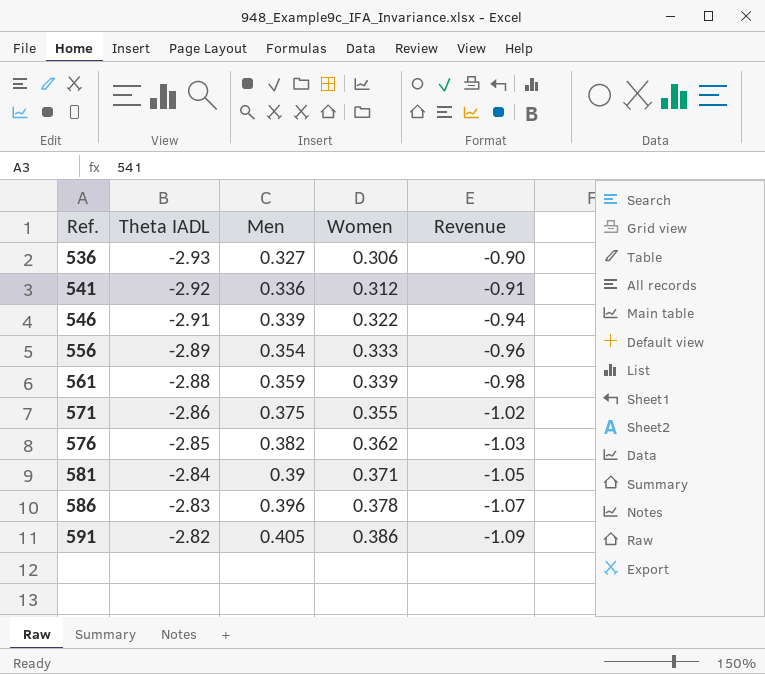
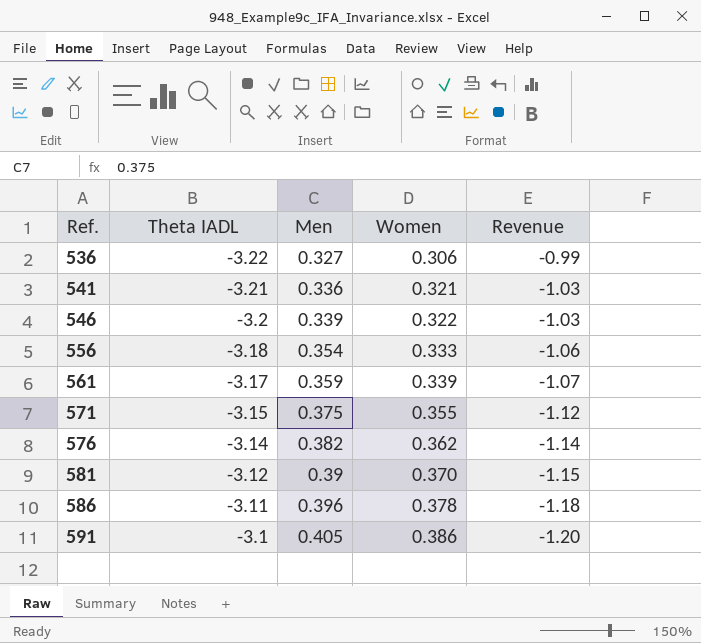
536 | Theta IADL: -2.93 -> -3.22
536 | Revenue: -0.90 -> -0.99
541 | Theta IADL: -2.92 -> -3.21
541 | Women: 0.312 -> 0.321
541 | Revenue: -0.91 -> -1.03
546 | Theta IADL: -2.91 -> -3.2
546 | Revenue: -0.94 -> -1.03
556 | Theta IADL: -2.89 -> -3.18
556 | Revenue: -0.96 -> -1.06
561 | Theta IADL: -2.88 -> -3.17
561 | Revenue: -0.98 -> -1.07
571 | Theta IADL: -2.86 -> -3.15
571 | Revenue: -1.02 -> -1.12
576 | Theta IADL: -2.85 -> -3.14
576 | Revenue: -1.03 -> -1.14
581 | Theta IADL: -2.84 -> -3.12
581 | Women: 0.371 -> 0.370
581 | Revenue: -1.05 -> -1.15
586 | Theta IADL: -2.83 -> -3.11
586 | Revenue: -1.07 -> -1.18
591 | Theta IADL: -2.82 -> -3.1
591 | Revenue: -1.09 -> -1.20

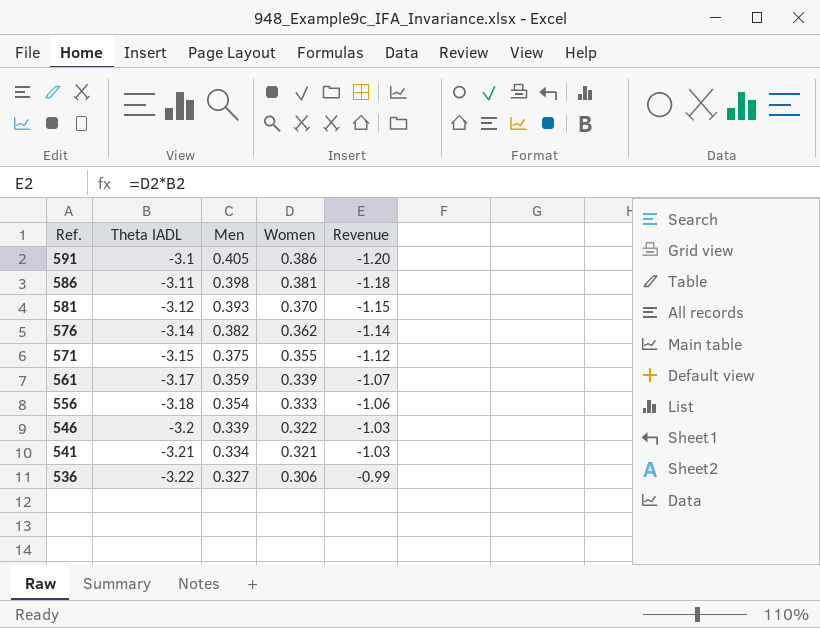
row order: Ref. ascending -> Ref. descending
586 | Men: 0.396 -> 0.398
586 | Women: 0.378 -> 0.381
581 | Men: 0.39 -> 0.393
541 | Men: 0.336 -> 0.334

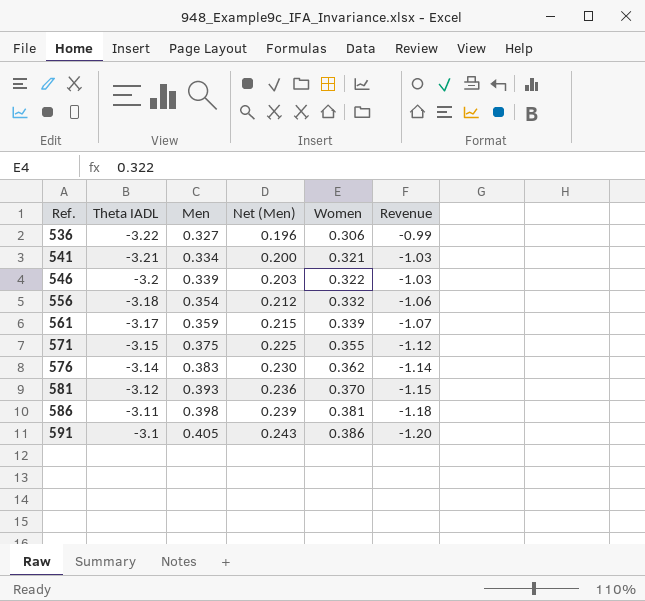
row order: Ref. descending -> Ref. ascending
column Net (Men) | formula: none -> [Men] * 0.6
556 | Women: 0.333 -> 0.332
576 | Men: 0.382 -> 0.383

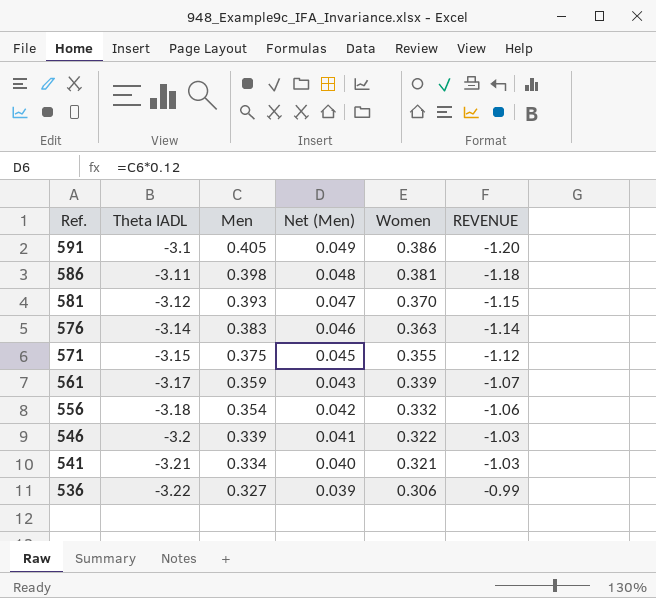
row order: Ref. ascending -> Ref. descending
column Net (Men) | formula: [Men] * 0.6 -> [Men] * 0.12
column name: Revenue -> REVENUE
576 | Women: 0.362 -> 0.363

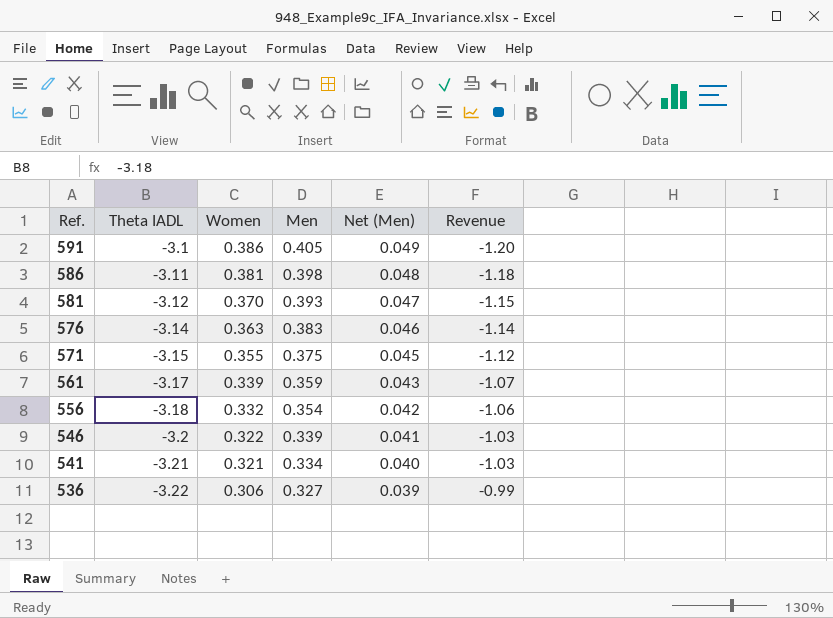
column Women | position: 5 -> 3
column name: REVENUE -> Revenue

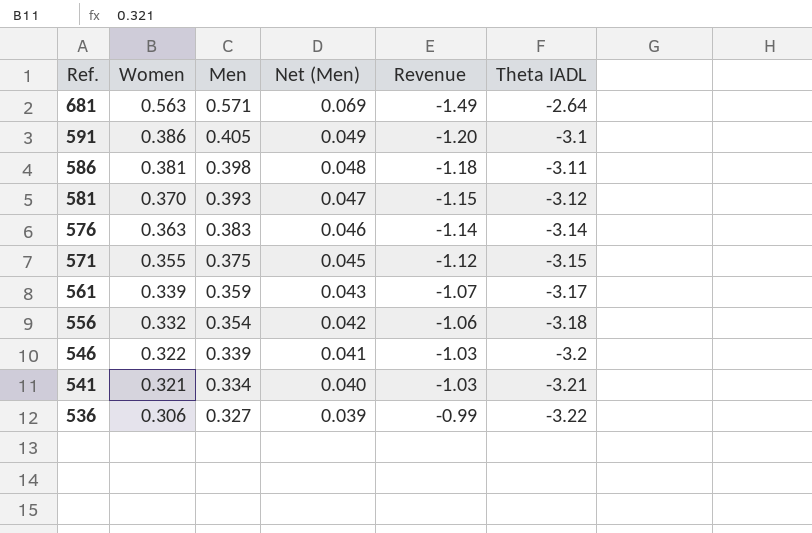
column Theta IADL | position: 2 -> 6
row 681: none -> 0.563 | 0.571 | 0.069 | -1.49 | -2.64

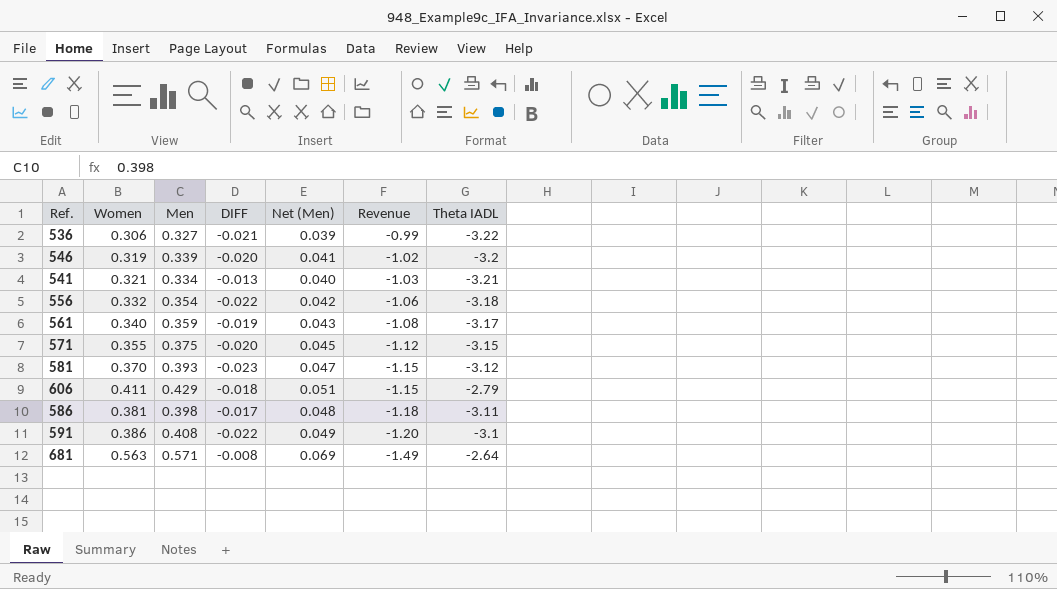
row order: Ref. descending -> Revenue descending
column DIFF | formula: none -> [Women] - [Men]
row 576: 0.363 | 0.383 | 0.046 | -1.14 | -3.14 -> none
546 | Women: 0.322 -> 0.319
546 | Revenue: -1.03 -> -1.02
561 | Women: 0.339 -> 0.340
561 | Revenue: -1.07 -> -1.08
row 606: none -> 0.411 | 0.429 | -0.018 | 0.051 | -1.15 | -2.79
591 | Men: 0.405 -> 0.408

